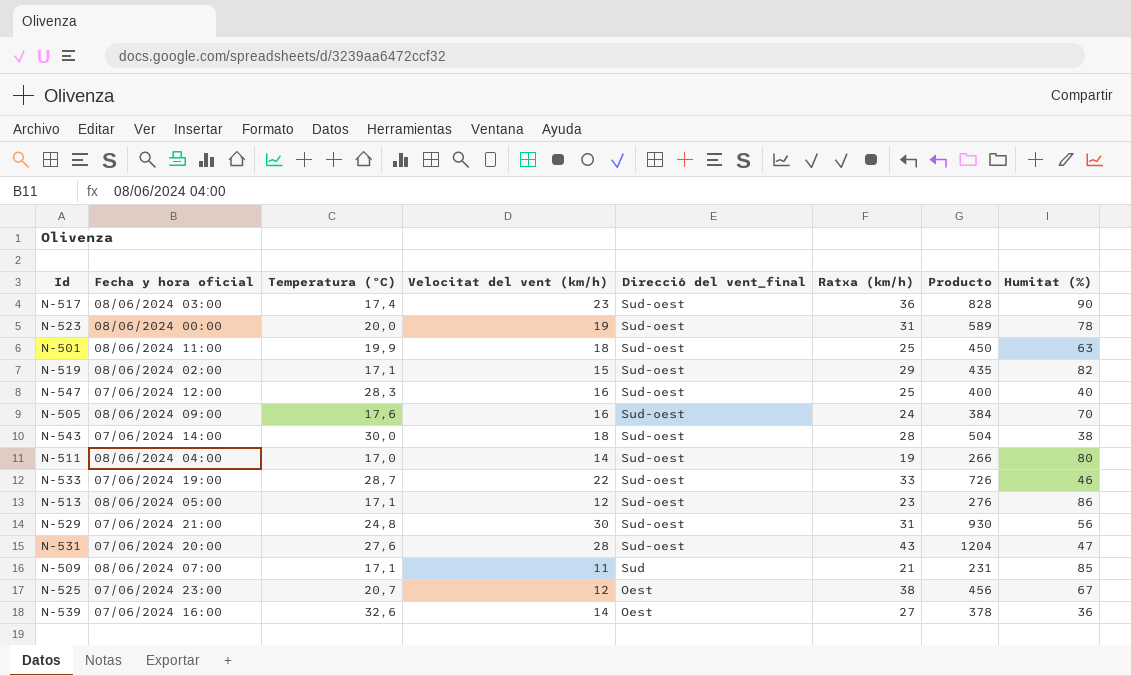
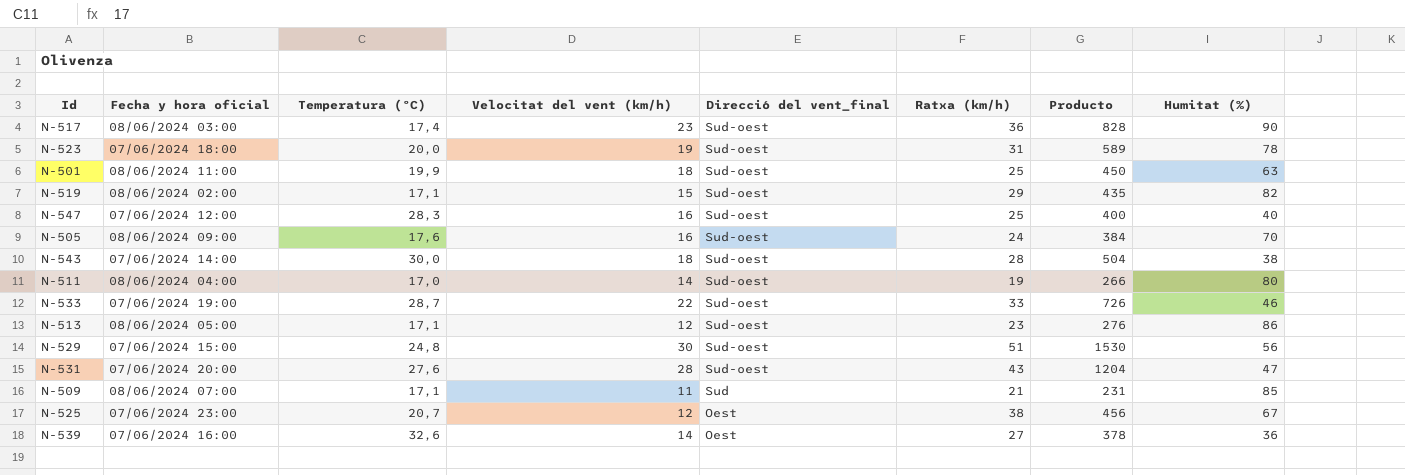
N-523 | Fecha y hora oficial: 08/06/2024 00:00 -> 07/06/2024 18:00
N-529 | Fecha y hora oficial: 07/06/2024 21:00 -> 07/06/2024 15:00
N-529 | Ratxa (km/h): 31 -> 51
N-529 | Producto: 930 -> 1530

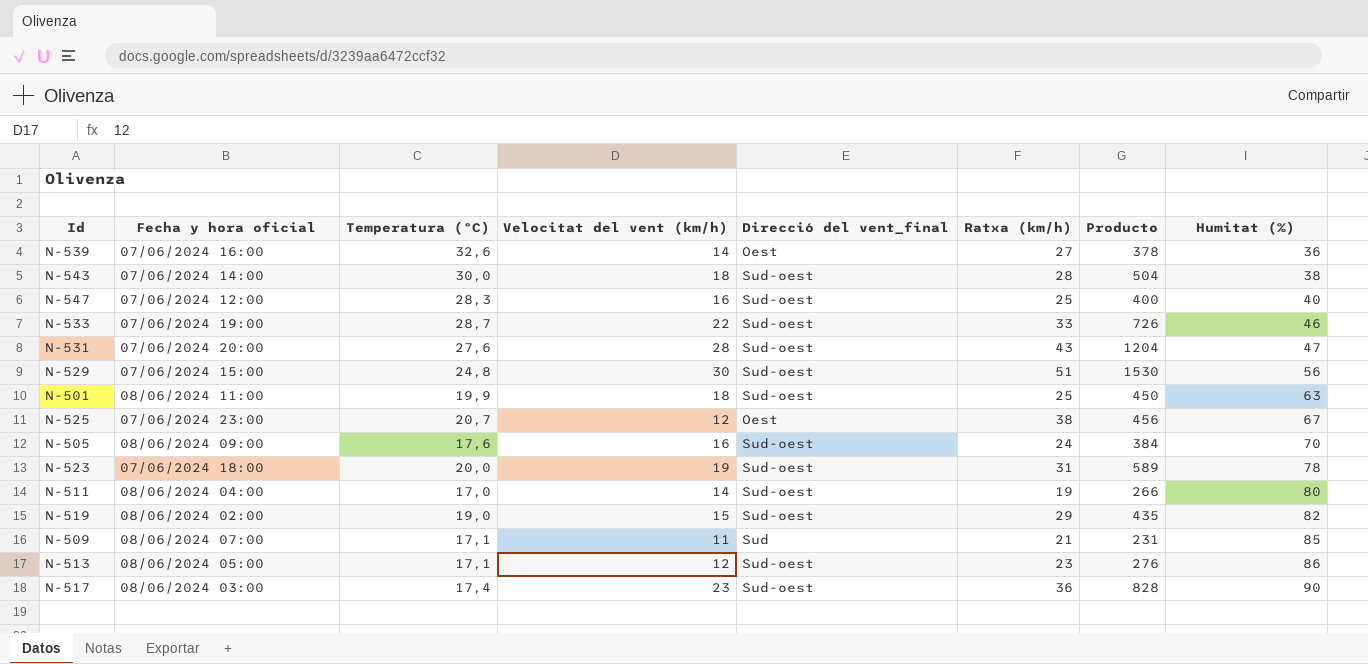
row order: Direcció del vent_final descending -> Humitat (%) ascending
N-519 | Temperatura (ºC): 17,1 -> 19,0

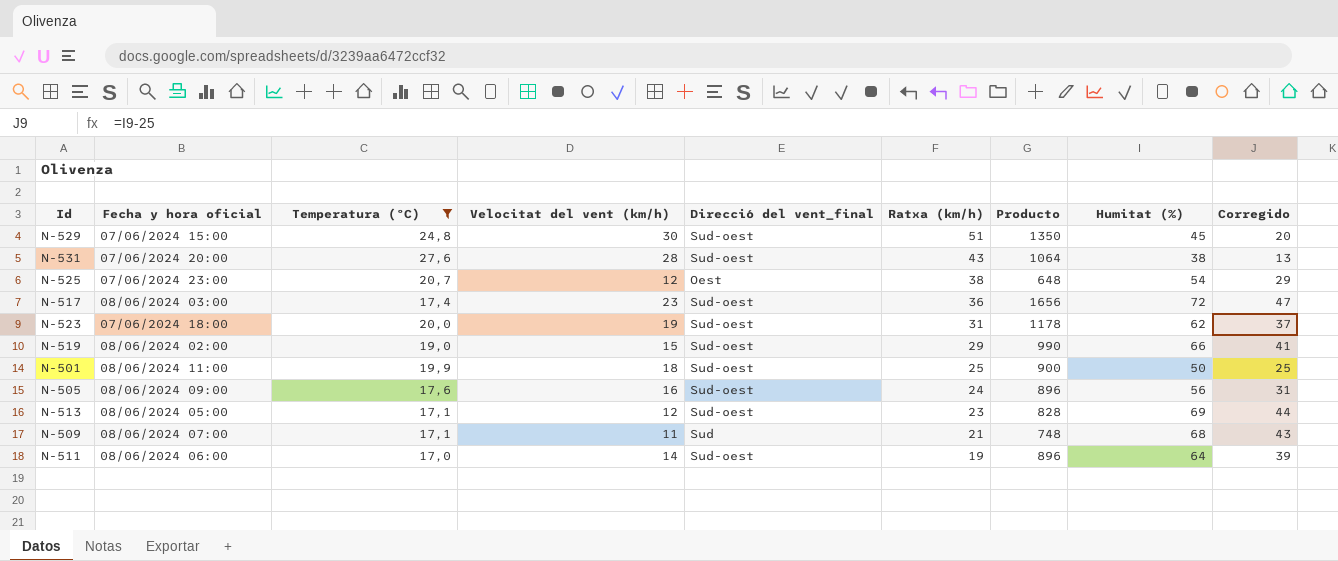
filter: none -> Temperatura (ºC) <= 27,6
row order: Humitat (%) ascending -> Ratxa (km/h) descending
column Producto | formula: [Velocitat del vent (km/h)] * [Ratxa (km/h)] -> [Velocitat del vent (km/h)] * [Humitat (%)]
column Corregido | formula: none -> [Humitat (%)] - 25
N-529 | Humitat (%): 56 -> 45
N-531 | Humitat (%): 47 -> 38
N-525 | Humitat (%): 67 -> 54
N-517 | Humitat (%): 90 -> 72
N-523 | Humitat (%): 78 -> 62
N-519 | Humitat (%): 82 -> 66
N-501 | Humitat (%): 63 -> 50
N-505 | Humitat (%): 70 -> 56
N-513 | Humitat (%): 86 -> 69
N-509 | Humitat (%): 85 -> 68
N-511 | Fecha y hora oficial: 08/06/2024 04:00 -> 08/06/2024 06:00
N-511 | Humitat (%): 80 -> 64

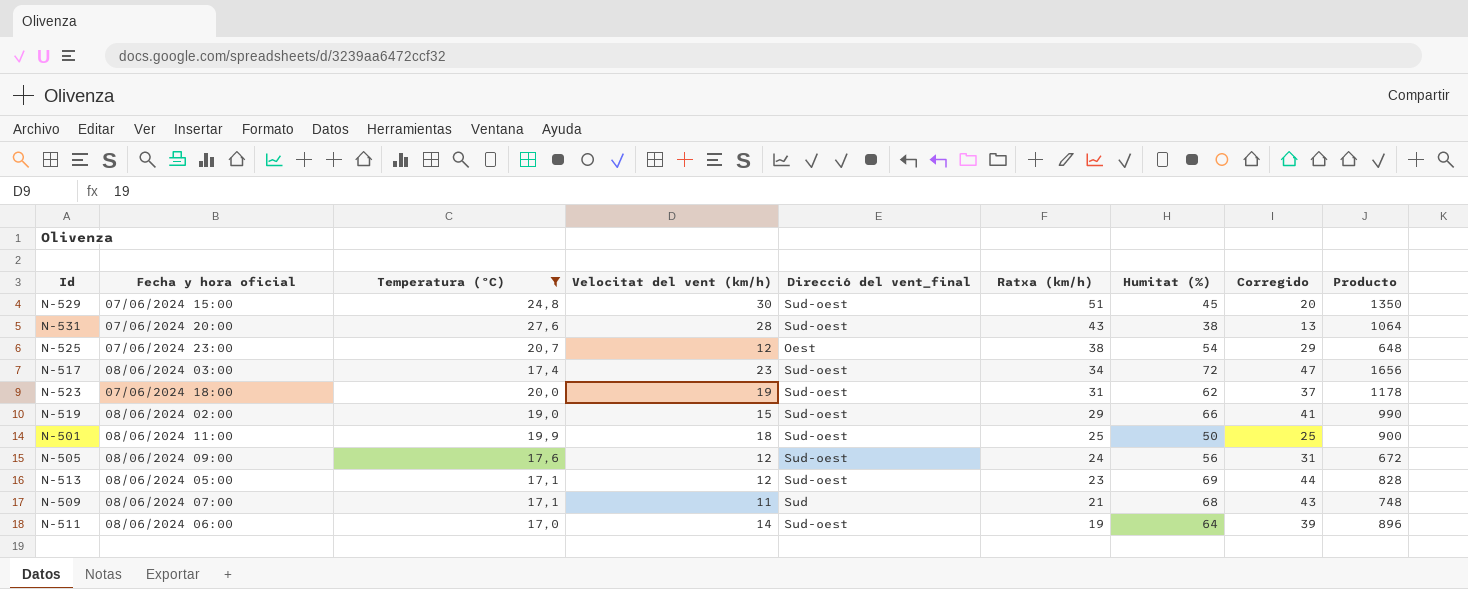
column Producto | position: 7 -> 9
N-517 | Ratxa (km/h): 36 -> 34
N-505 | Velocitat del vent (km/h): 16 -> 12
N-505 | Producto: 896 -> 672

